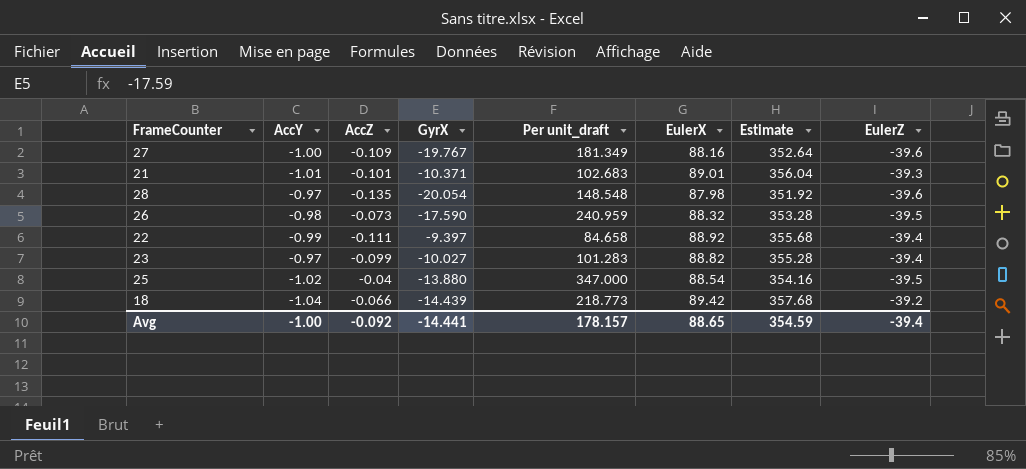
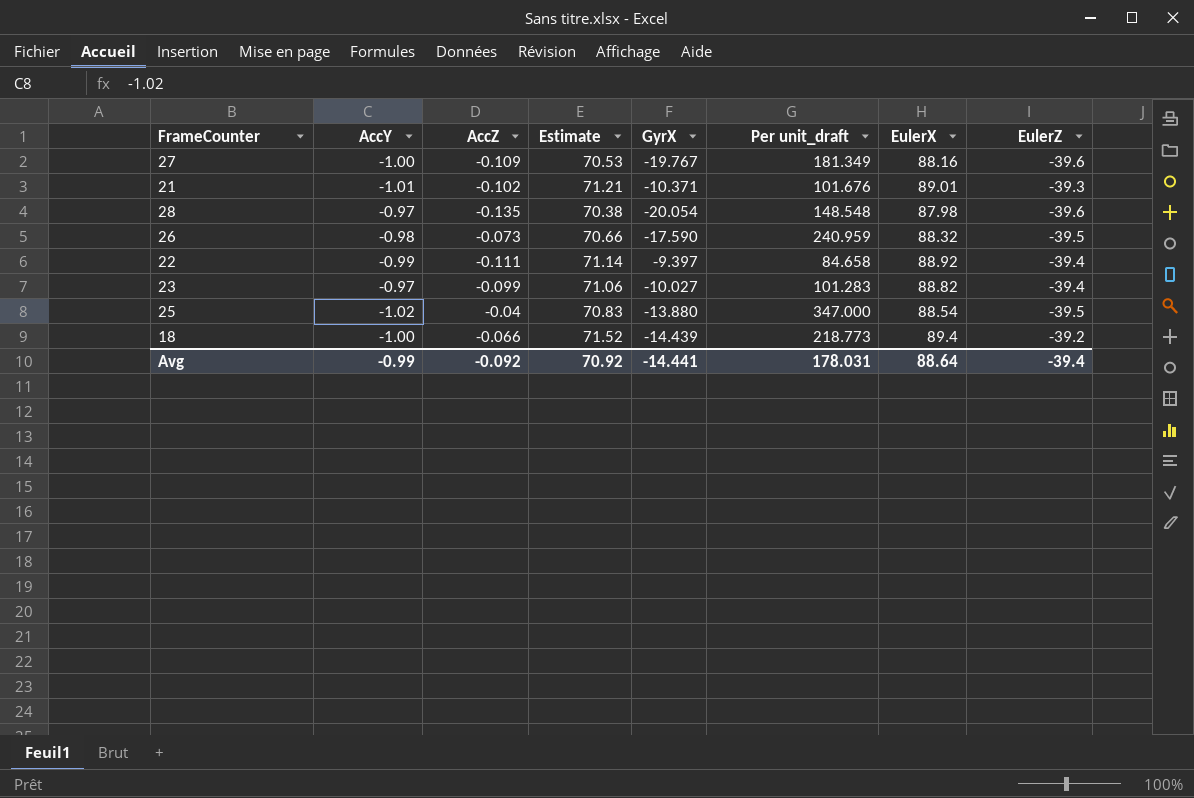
column Estimate | formula: [EulerX] * 4 -> [EulerX] * 0.8
column Estimate | position: 7 -> 4
21 | AccZ: -0.101 -> -0.102
21 | Per unit_draft: 102.683 -> 101.676
18 | AccY: -1.04 -> -1.00
18 | EulerX: 89.42 -> 89.4
Avg | AccY: -1.00 -> -0.99
Avg | Estimate: 354.59 -> 70.92
Avg | Per unit_draft: 178.157 -> 178.031
Avg | EulerX: 88.65 -> 88.64

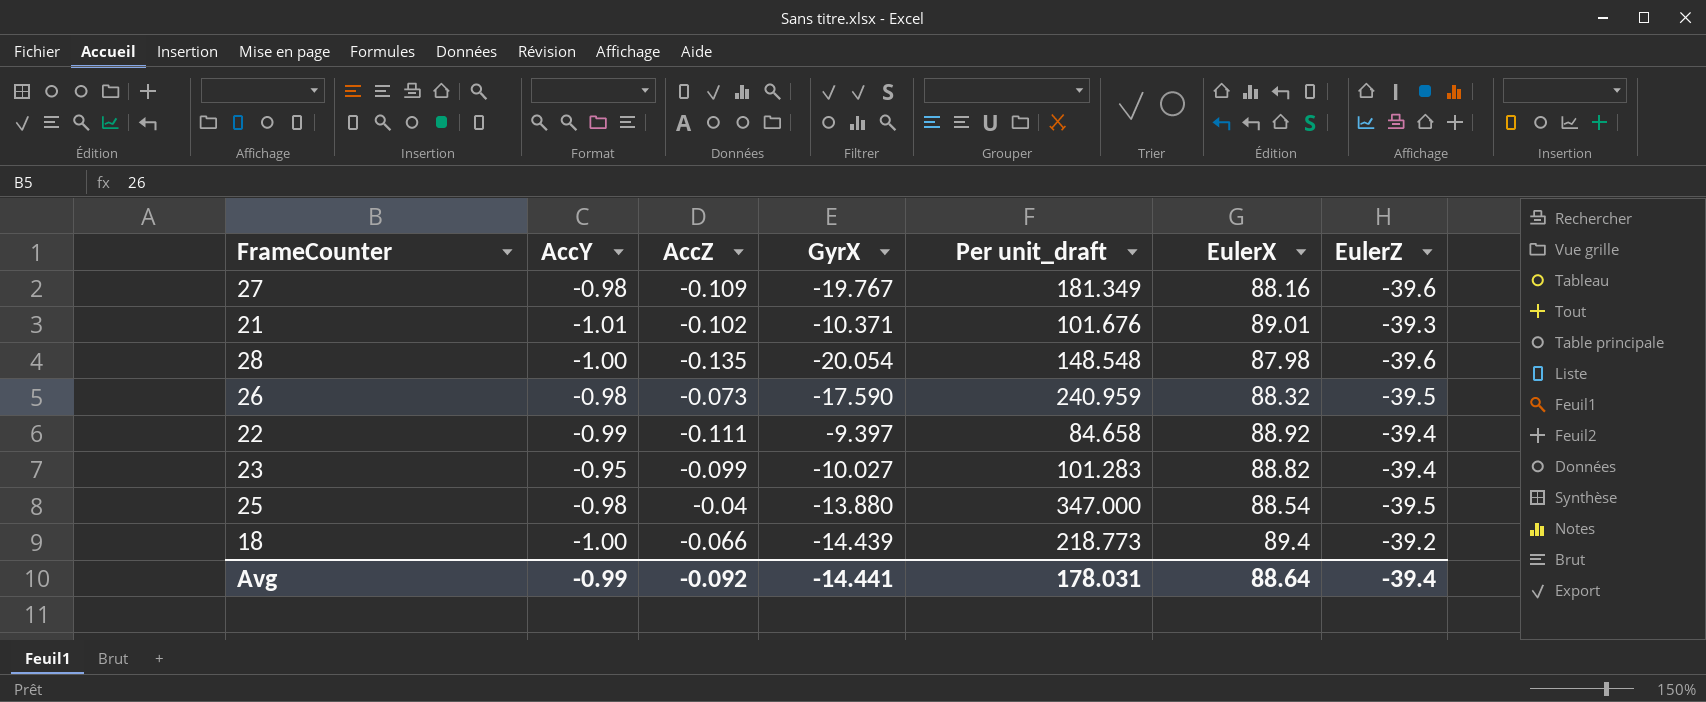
column Estimate | formula: [EulerX] * 0.8 -> none
27 | AccY: -1.00 -> -0.98
28 | AccY: -0.97 -> -1.00
23 | AccY: -0.97 -> -0.95
25 | AccY: -1.02 -> -0.98

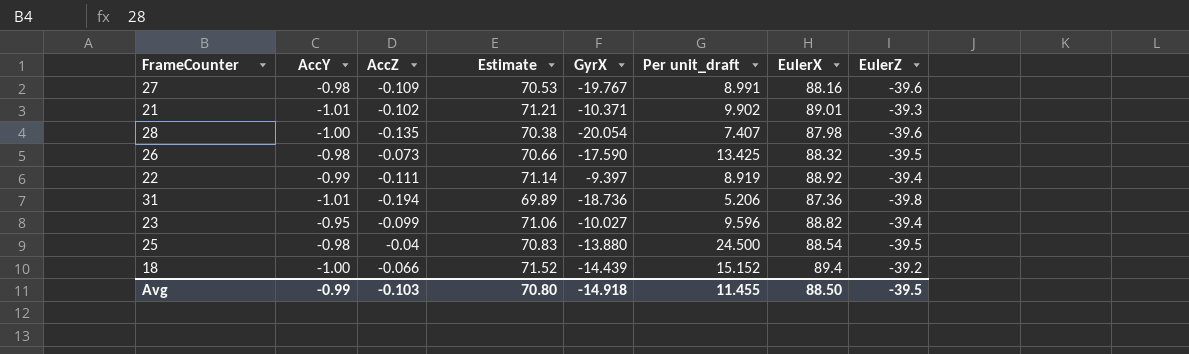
column Estimate | formula: none -> [EulerX] * 0.8
column Per unit_draft | formula: [GyrX] / [AccZ] -> [AccY] / [AccZ]
row 31: none -> -1.01 | -0.194 | 69.89 | -18.736 | 5.206 | 87.36 | -39.8
Avg | AccZ: -0.092 -> -0.103
Avg | GyrX: -14.441 -> -14.918
Avg | Per unit_draft: 178.031 -> 11.455
Avg | EulerX: 88.64 -> 88.50
Avg | EulerZ: -39.4 -> -39.5

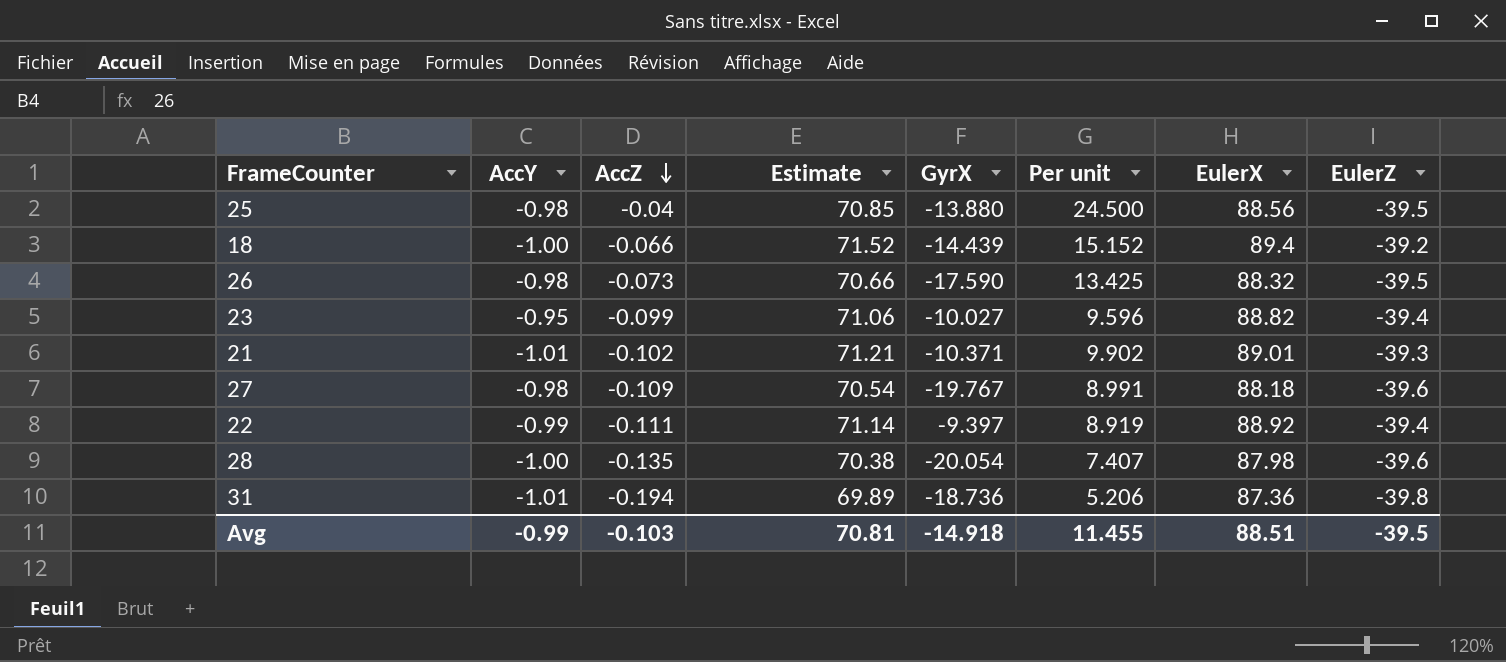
row order: none -> AccZ descending
column name: Per unit_draft -> Per unit
25 | Estimate: 70.83 -> 70.85
25 | EulerX: 88.54 -> 88.56
27 | Estimate: 70.53 -> 70.54
27 | EulerX: 88.16 -> 88.18
Avg | Estimate: 70.80 -> 70.81
Avg | EulerX: 88.50 -> 88.51

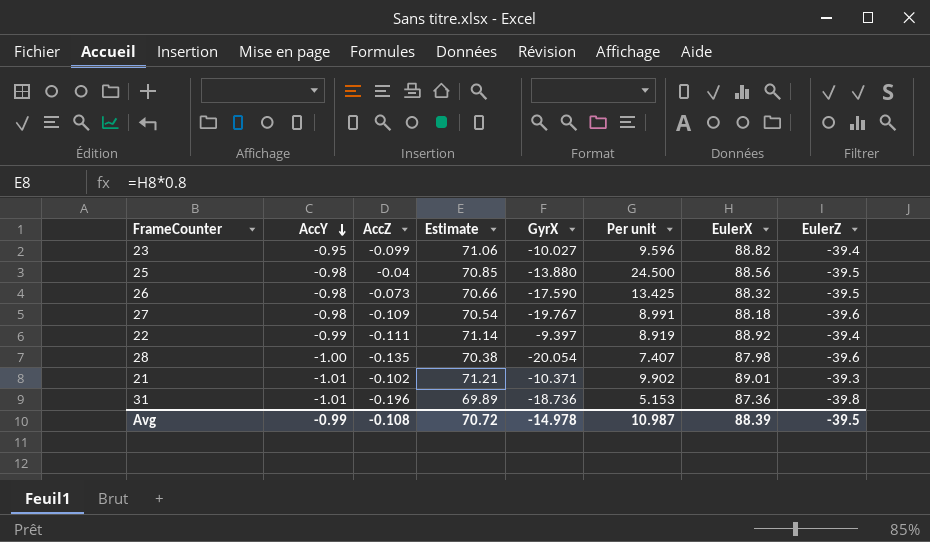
row order: AccZ descending -> AccY descending
row 18: -1.00 | -0.066 | 71.52 | -14.439 | 15.152 | 89.4 | -39.2 -> none
31 | AccZ: -0.194 -> -0.196
31 | Per unit: 5.206 -> 5.153
Avg | AccZ: -0.103 -> -0.108
Avg | Estimate: 70.81 -> 70.72
Avg | GyrX: -14.918 -> -14.978
Avg | Per unit: 11.455 -> 10.987
Avg | EulerX: 88.51 -> 88.39

